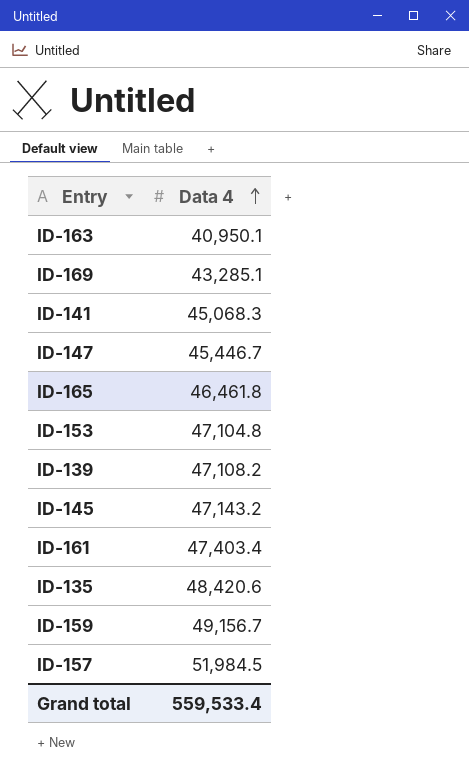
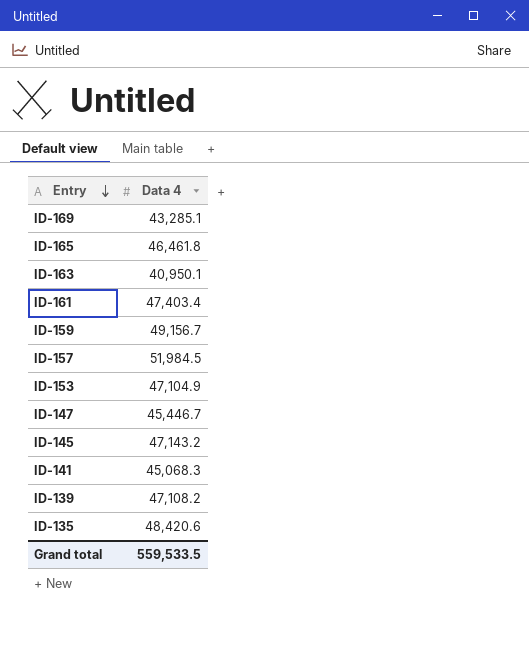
row order: Data 4 ascending -> Entry descending
ID-153 | Data 4: 47,104.8 -> 47,104.9
Grand total | Data 4: 559,533.4 -> 559,533.5

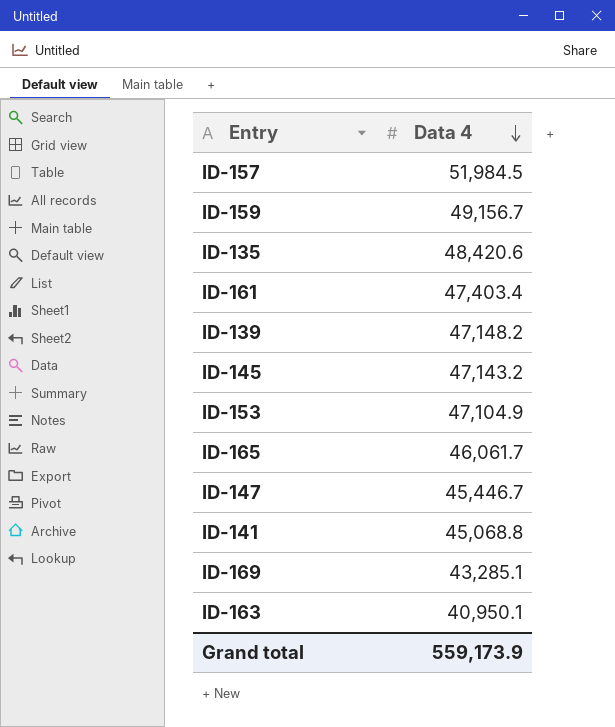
row order: Entry descending -> Data 4 descending
ID-139 | Data 4: 47,108.2 -> 47,148.2
ID-165 | Data 4: 46,461.8 -> 46,061.7
ID-141 | Data 4: 45,068.3 -> 45,068.8
Grand total | Data 4: 559,533.5 -> 559,173.9

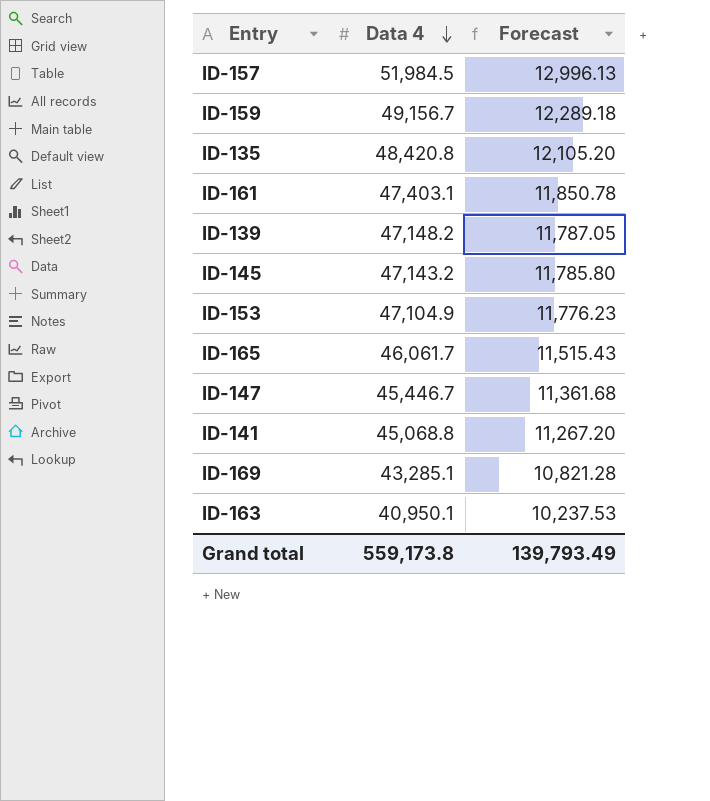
column Forecast | formula: none -> [Data 4] * 0.25
ID-135 | Data 4: 48,420.6 -> 48,420.8
ID-161 | Data 4: 47,403.4 -> 47,403.1
Grand total | Data 4: 559,173.9 -> 559,173.8

